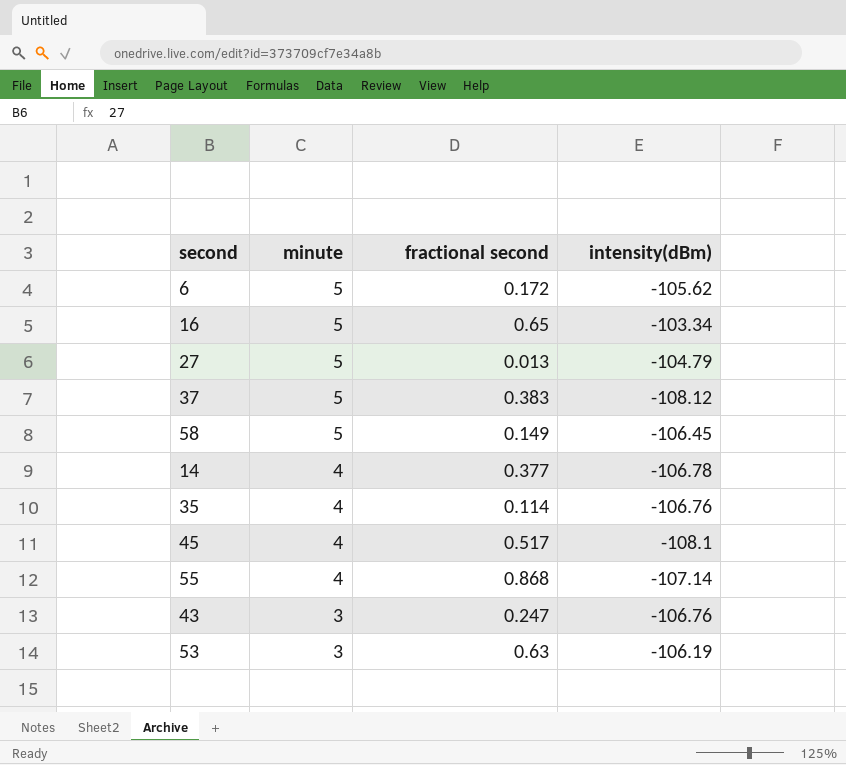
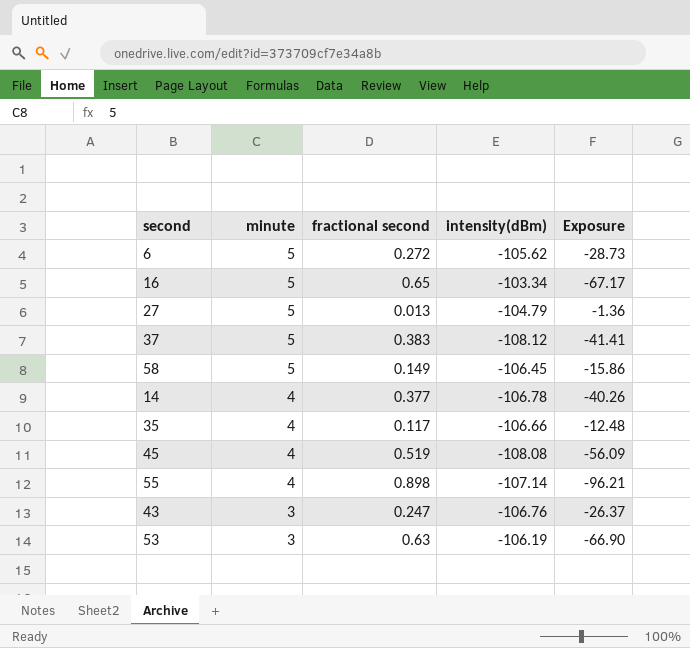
column Exposure | formula: none -> [fractional second] * [intensity(dBm)]
6 | fractional second: 0.172 -> 0.272
35 | fractional second: 0.114 -> 0.117
35 | intensity(dBm): -106.76 -> -106.66
45 | fractional second: 0.517 -> 0.519
45 | intensity(dBm): -108.1 -> -108.08
55 | fractional second: 0.868 -> 0.898

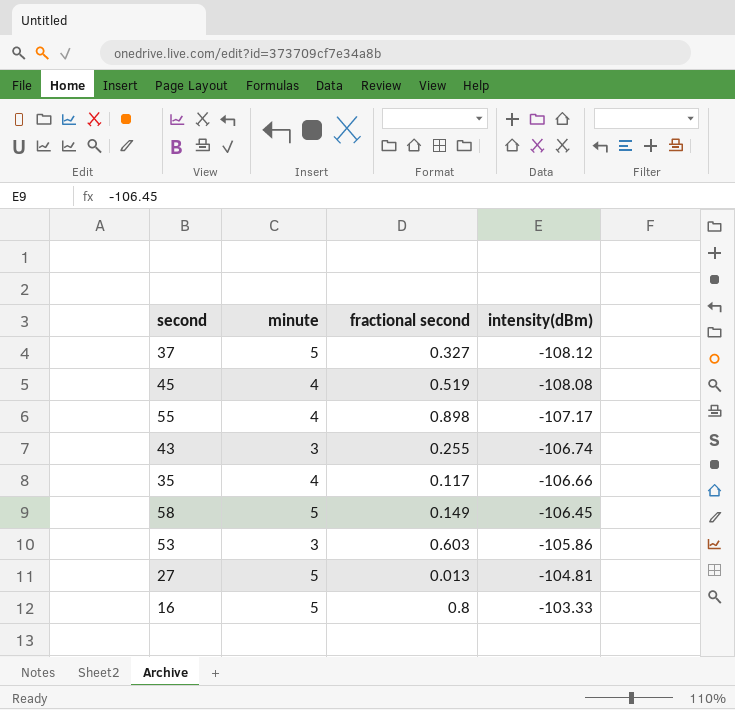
row order: minute descending -> intensity(dBm) ascending
column Exposure | formula: [fractional second] * [intensity(dBm)] -> none
row 6: 5 | 0.272 | -105.62 | -28.73 -> none
row 14: 4 | 0.377 | -106.78 | -40.26 -> none
37 | fractional second: 0.383 -> 0.327
55 | intensity(dBm): -107.14 -> -107.17
43 | fractional second: 0.247 -> 0.255
43 | intensity(dBm): -106.76 -> -106.74
53 | fractional second: 0.63 -> 0.603
53 | intensity(dBm): -106.19 -> -105.86
27 | intensity(dBm): -104.79 -> -104.81
16 | fractional second: 0.65 -> 0.8
16 | intensity(dBm): -103.34 -> -103.33

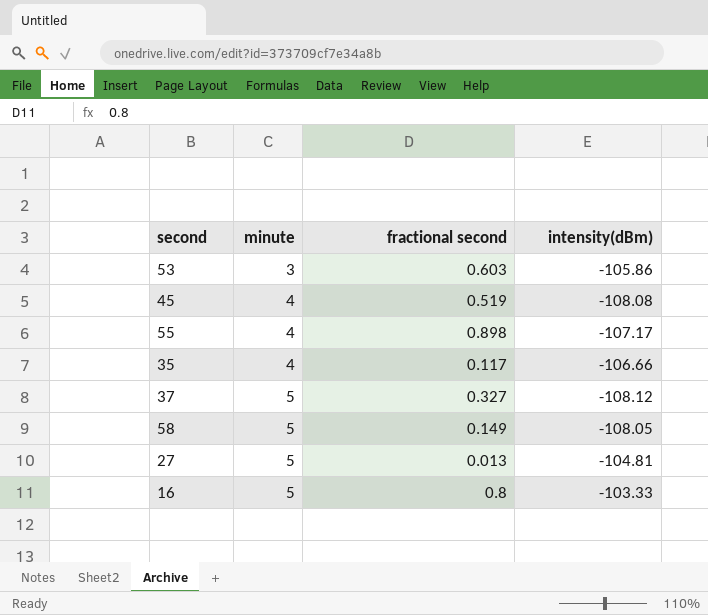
row order: intensity(dBm) ascending -> minute ascending
row 43: 3 | 0.255 | -106.74 -> none
58 | intensity(dBm): -106.45 -> -108.05

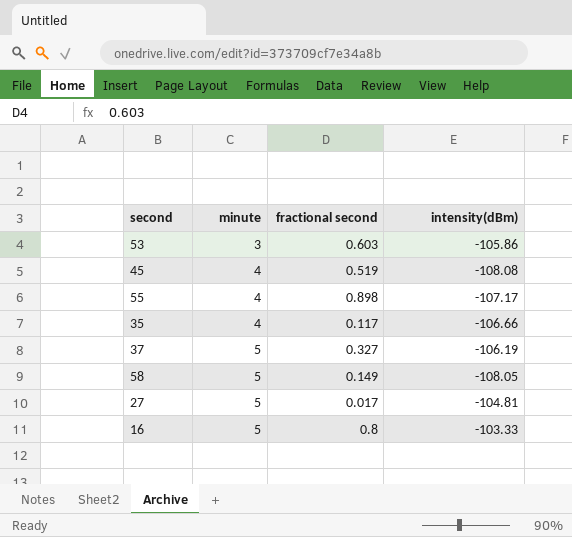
37 | intensity(dBm): -108.12 -> -106.19
27 | fractional second: 0.013 -> 0.017

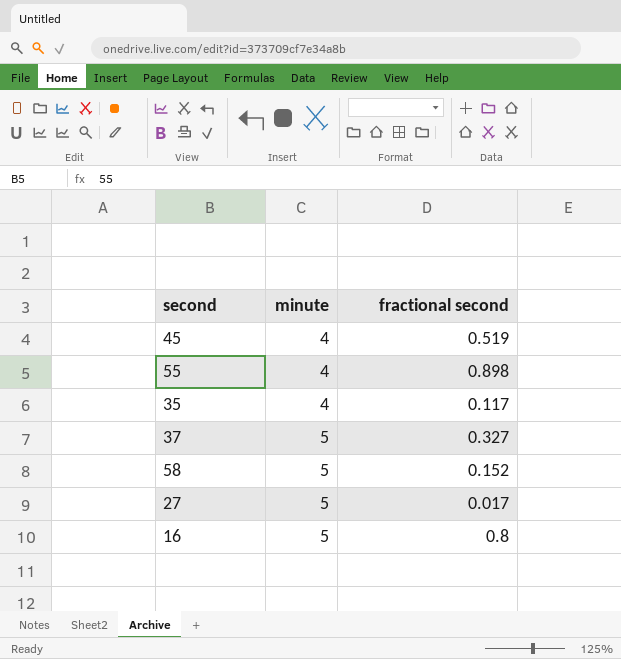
column intensity(dBm) | position: 4 -> none
row 53: 3 | 0.603 | -105.86 -> none
58 | fractional second: 0.149 -> 0.152

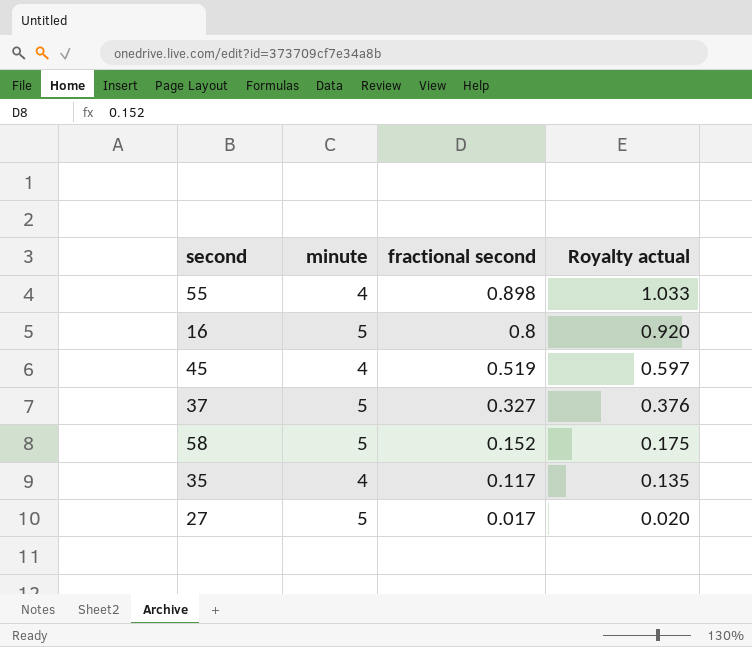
row order: minute ascending -> fractional second descending
column Royalty actual | formula: none -> [fractional second] * 1.15

